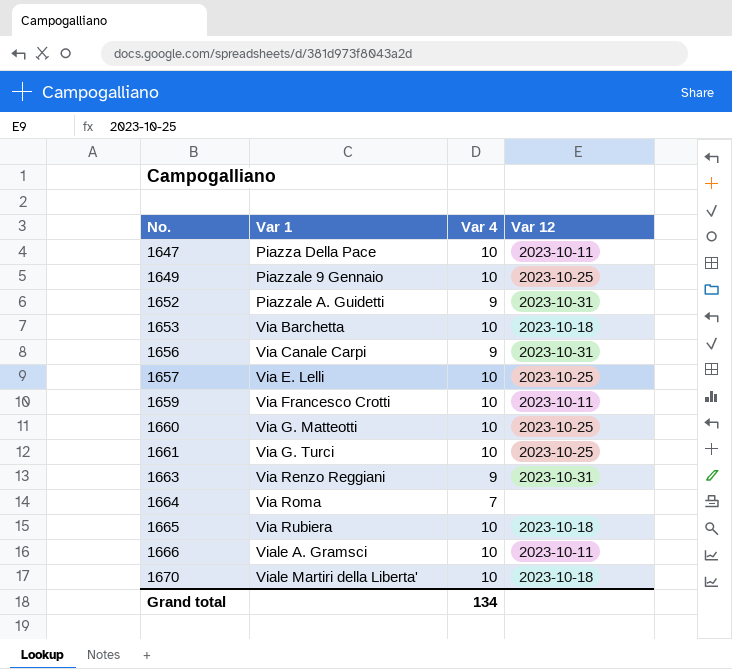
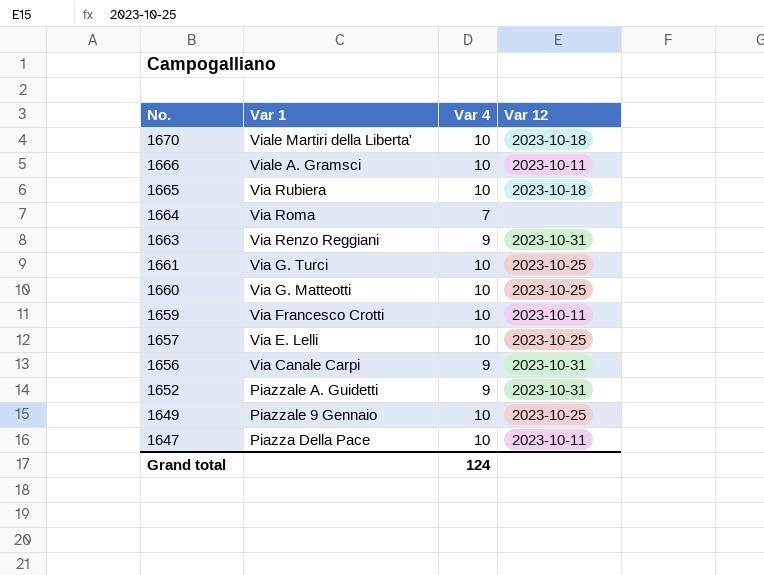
row order: No. ascending -> No. descending
row 1653: Via Barchetta | 10 | 2023-10-18 -> none
Grand total | Var 4: 134 -> 124

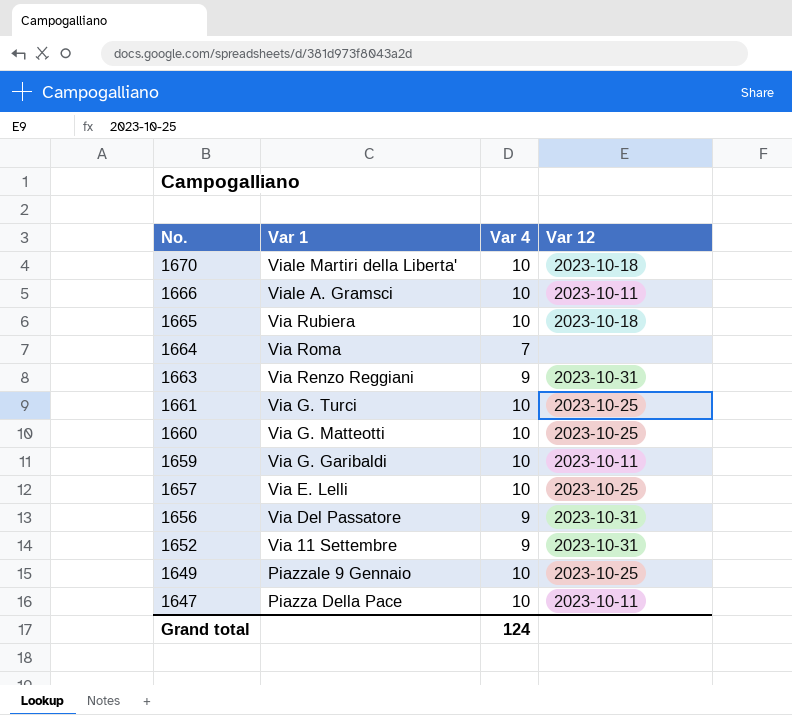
1659 | Var 1: Via Francesco Crotti -> Via G. Garibaldi
1656 | Var 1: Via Canale Carpi -> Via Del Passatore
1652 | Var 1: Piazzale A. Guidetti -> Via 11 Settembre

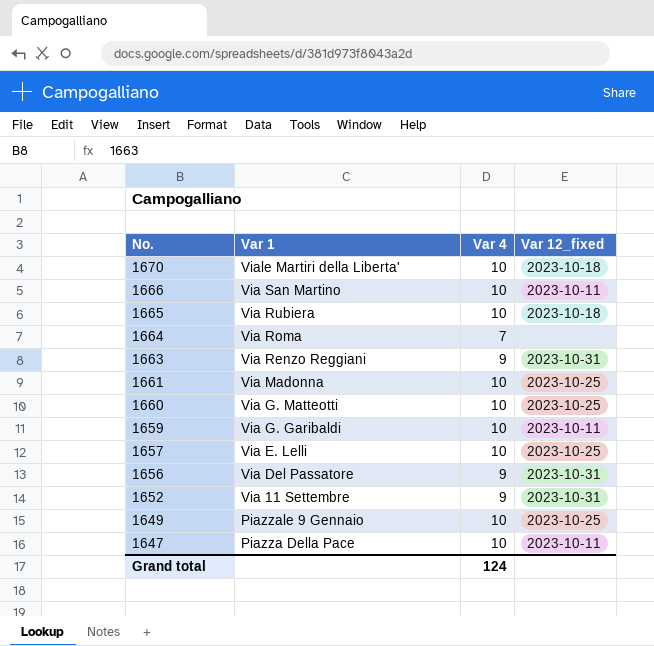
column name: Var 12 -> Var 12_fixed
1666 | Var 1: Viale A. Gramsci -> Via San Martino
1661 | Var 1: Via G. Turci -> Via Madonna

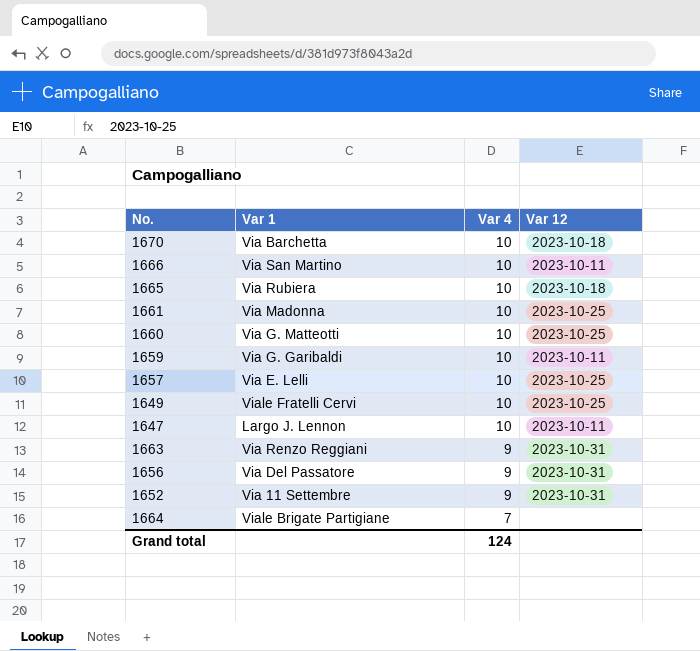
row order: No. descending -> Var 4 descending
column name: Var 12_fixed -> Var 12
1670 | Var 1: Viale Martiri della Liberta' -> Via Barchetta
1649 | Var 1: Piazzale 9 Gennaio -> Viale Fratelli Cervi
1647 | Var 1: Piazza Della Pace -> Largo J. Lennon
1664 | Var 1: Via Roma -> Viale Brigate Partigiane

